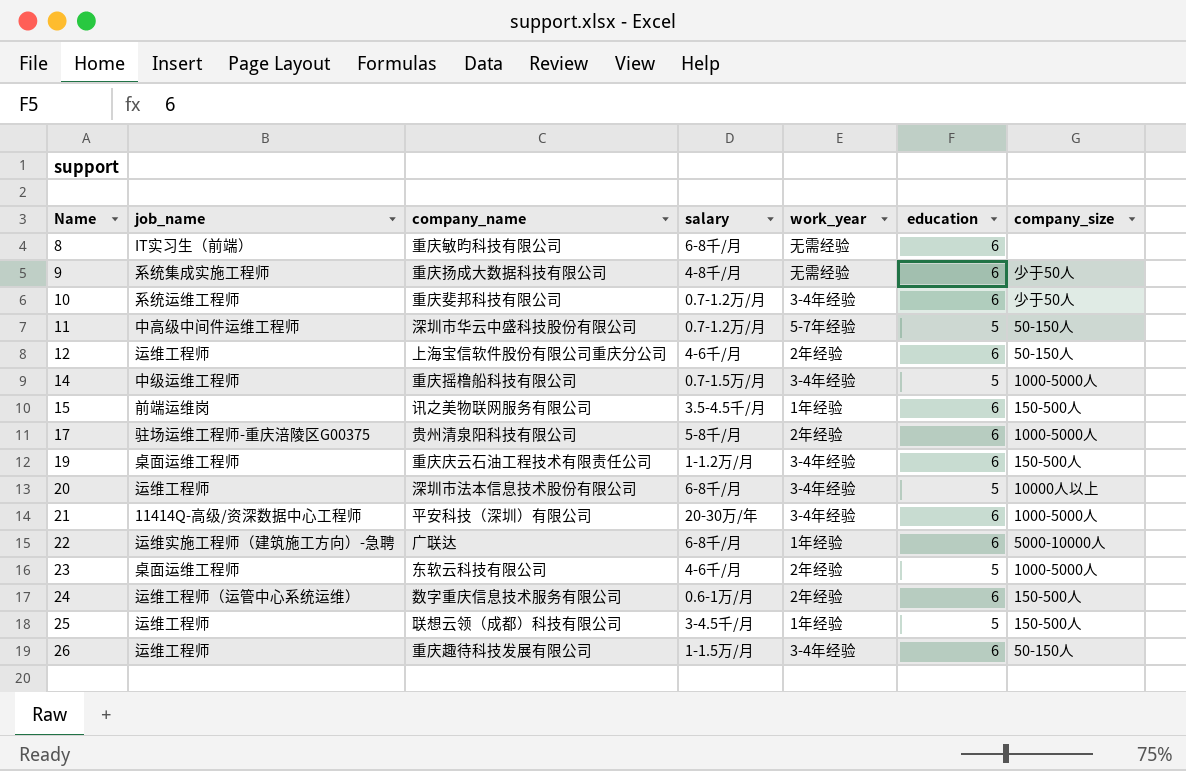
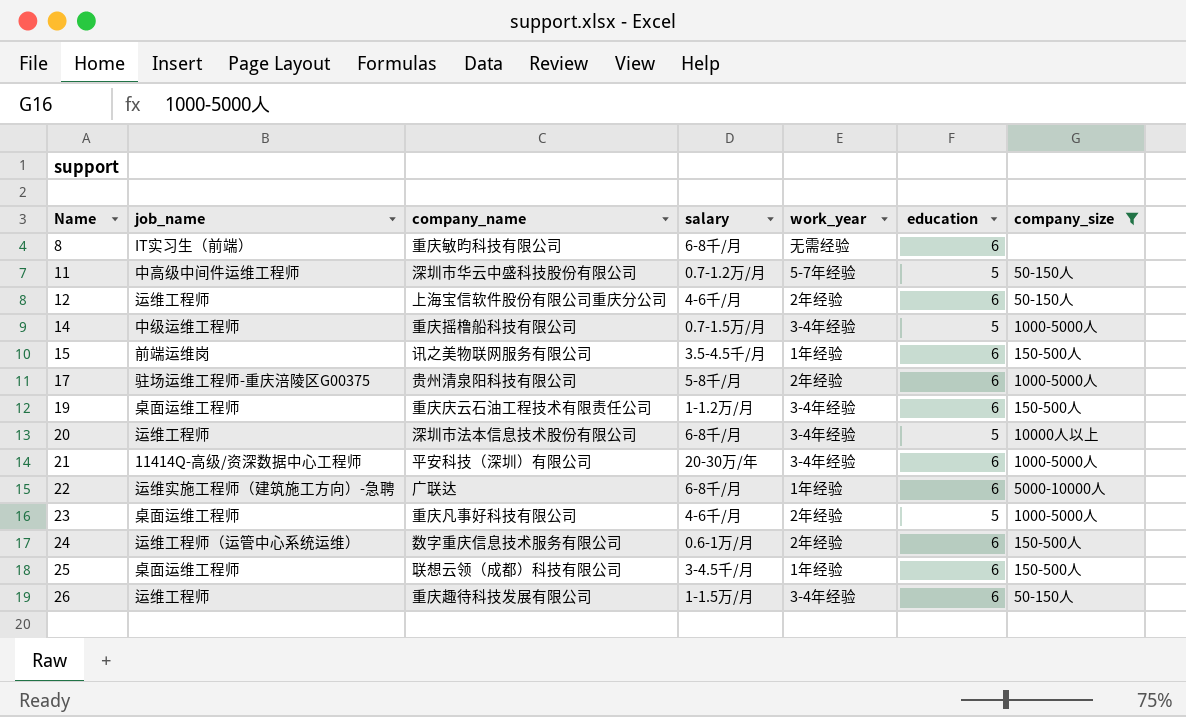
filter: none -> company_size != 少于50人
23 | company_name: 东软云科技有限公司 -> 重庆凡事好科技有限公司
25 | job_name: 运维工程师 -> 桌面运维工程师
25 | education: 5 -> 6

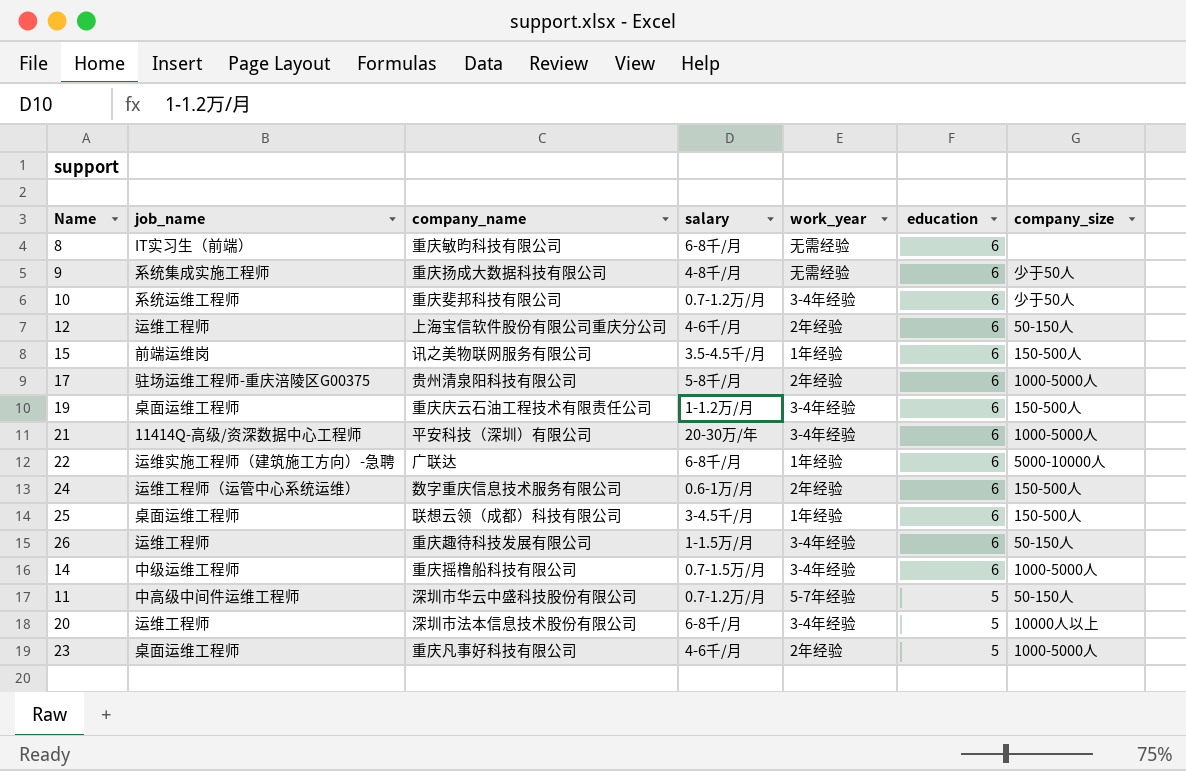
filter: company_size != 少于50人 -> none
row order: Name ascending -> education descending
14 | education: 5 -> 6

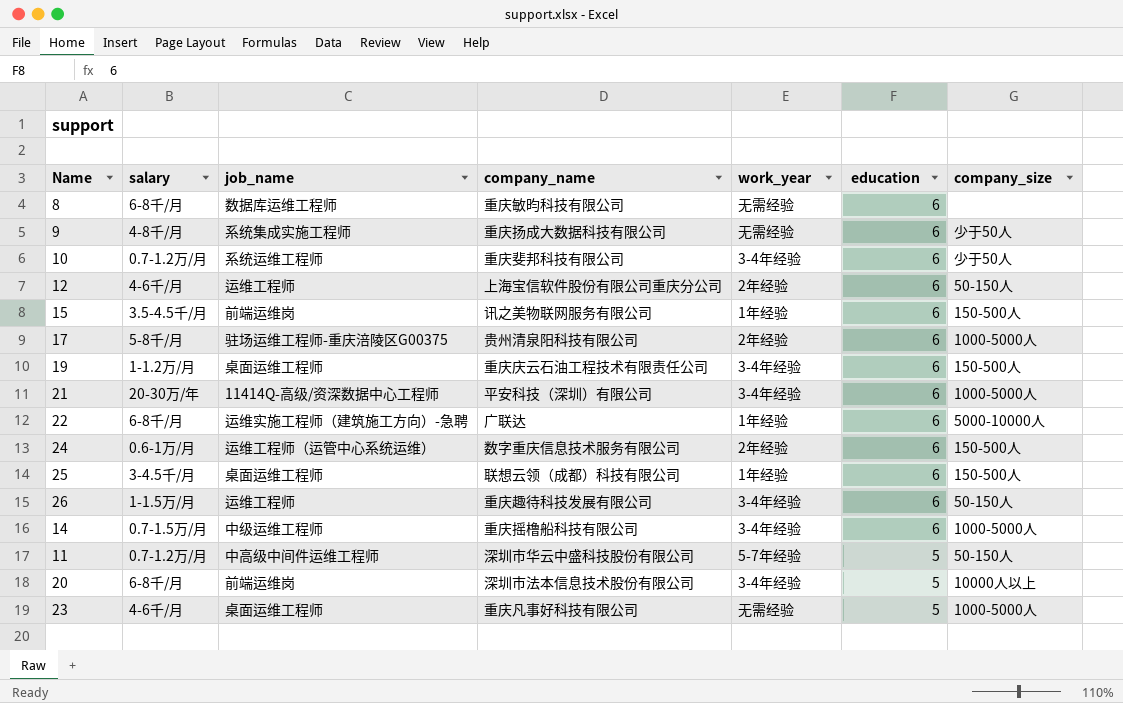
column salary | position: 4 -> 2
8 | job_name: IT实习生（前端） -> 数据库运维工程师
20 | job_name: 运维工程师 -> 前端运维岗
23 | work_year: 2年经验 -> 无需经验

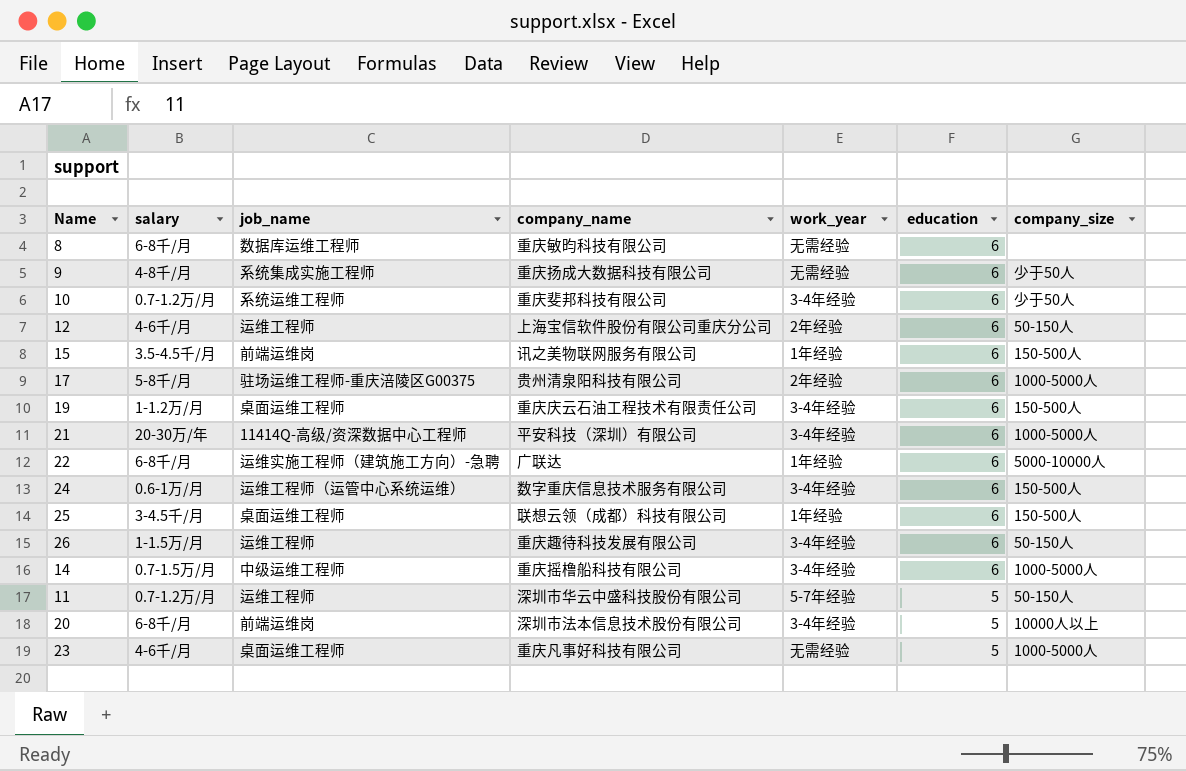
24 | work_year: 2年经验 -> 3-4年经验
11 | job_name: 中高级中间件运维工程师 -> 运维工程师

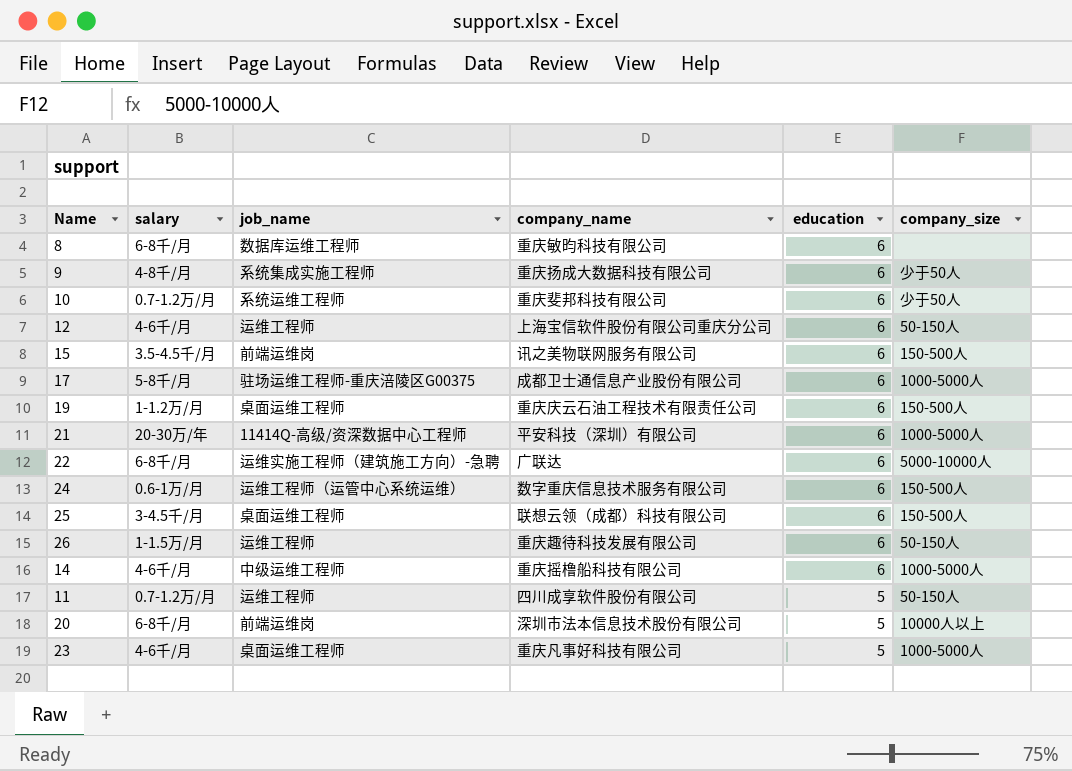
column work_year | position: 5 -> none
17 | company_name: 贵州清泉阳科技有限公司 -> 成都卫士通信息产业股份有限公司
14 | salary: 0.7-1.5万/月 -> 4-6千/月
11 | company_name: 深圳市华云中盛科技股份有限公司 -> 四川成享软件股份有限公司

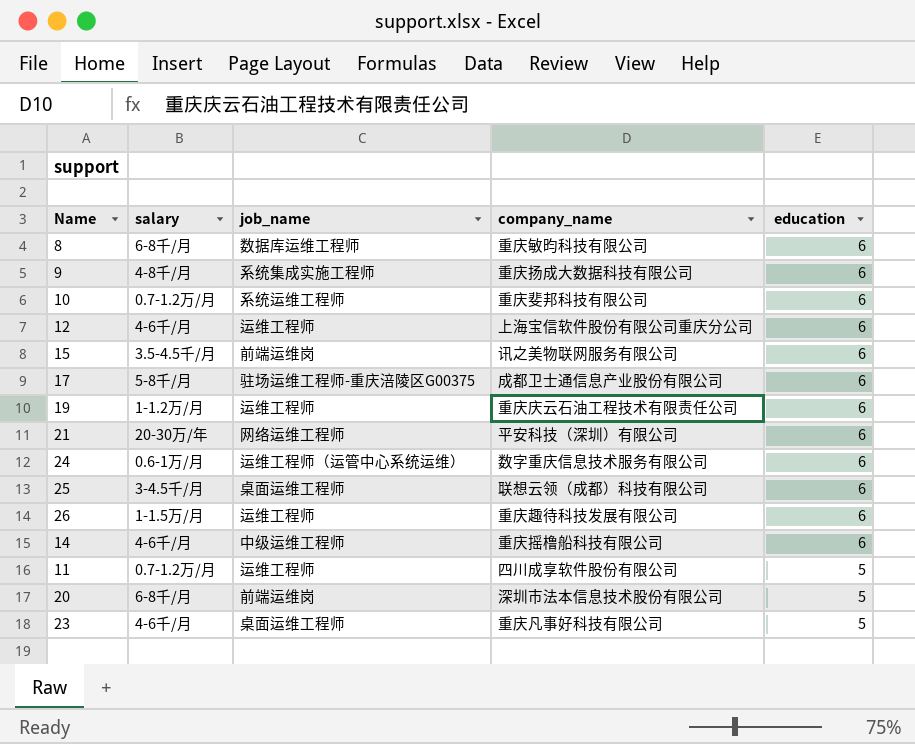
column company_size | position: 6 -> none
row 22: 6-8千/月 | 运维实施工程师（建筑施工方向）-急聘 | 广联达 | 6 | 5000-10000人 -> none
19 | job_name: 桌面运维工程师 -> 运维工程师
21 | job_name: 11414Q-高级/资深数据中心工程师 -> 网络运维工程师

